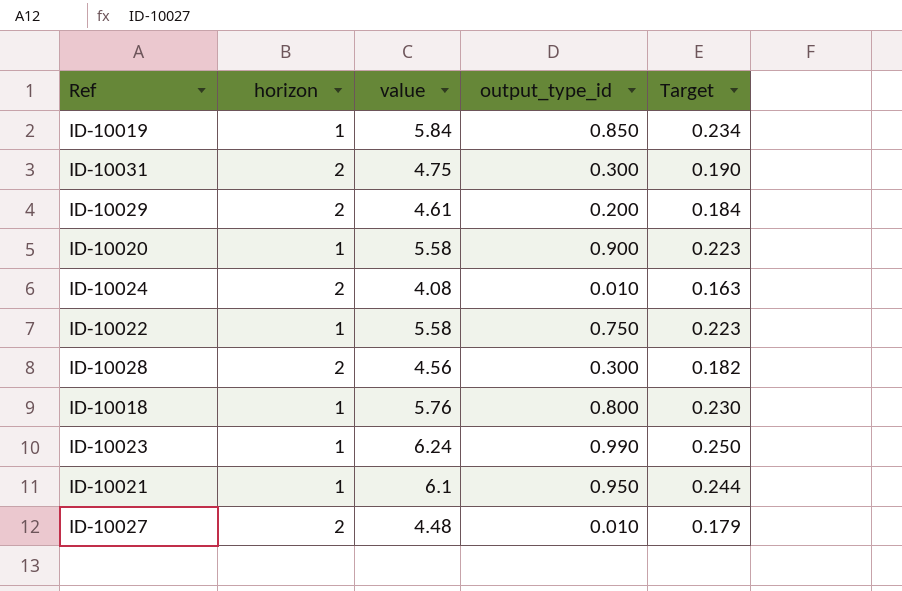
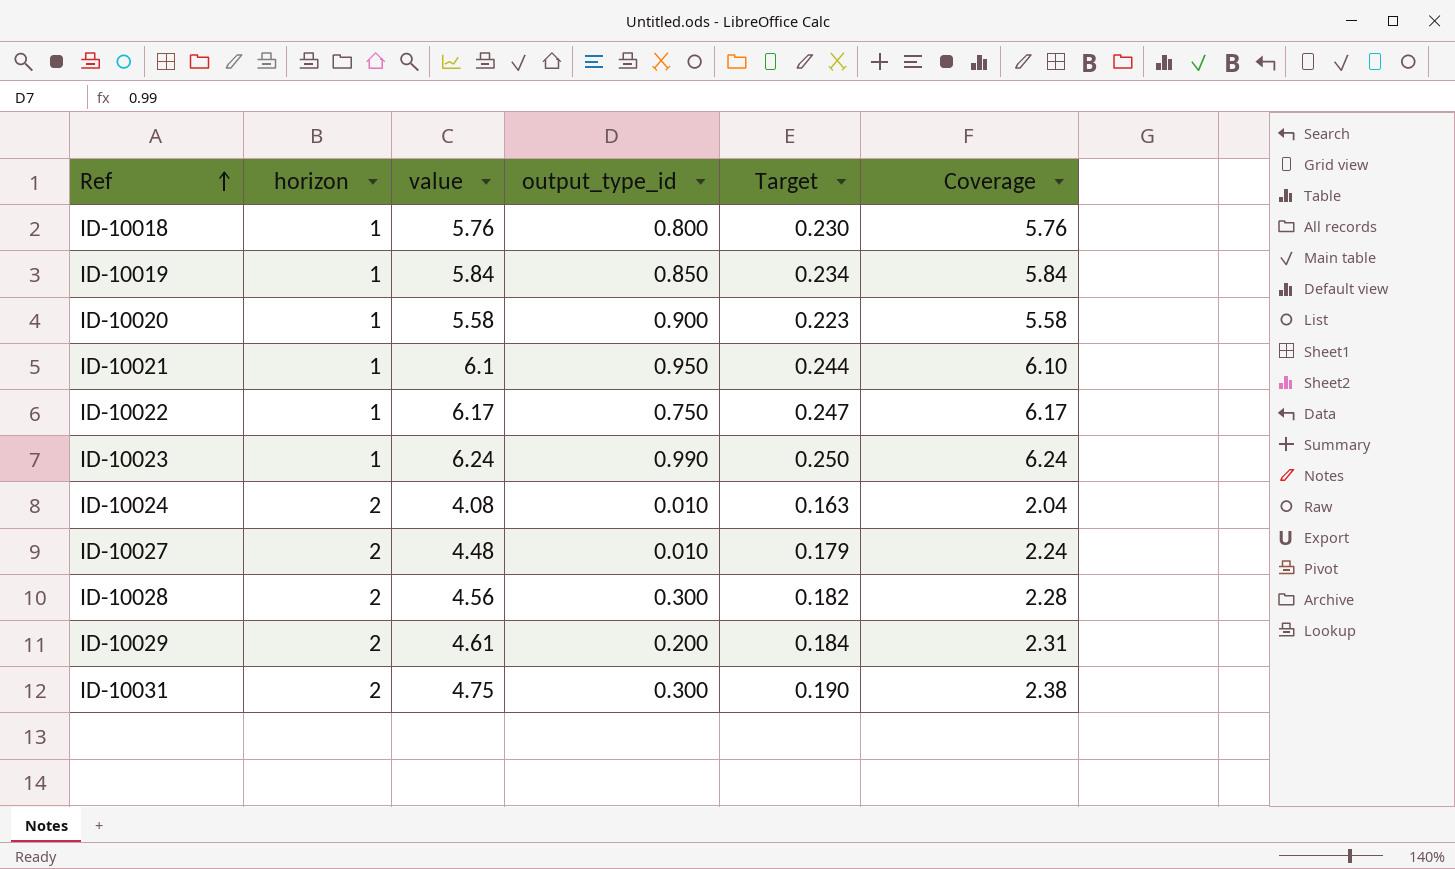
row order: none -> Ref ascending
column Coverage | formula: none -> [value] / [horizon]
ID-10022 | value: 5.58 -> 6.17
ID-10022 | Target: 0.223 -> 0.247

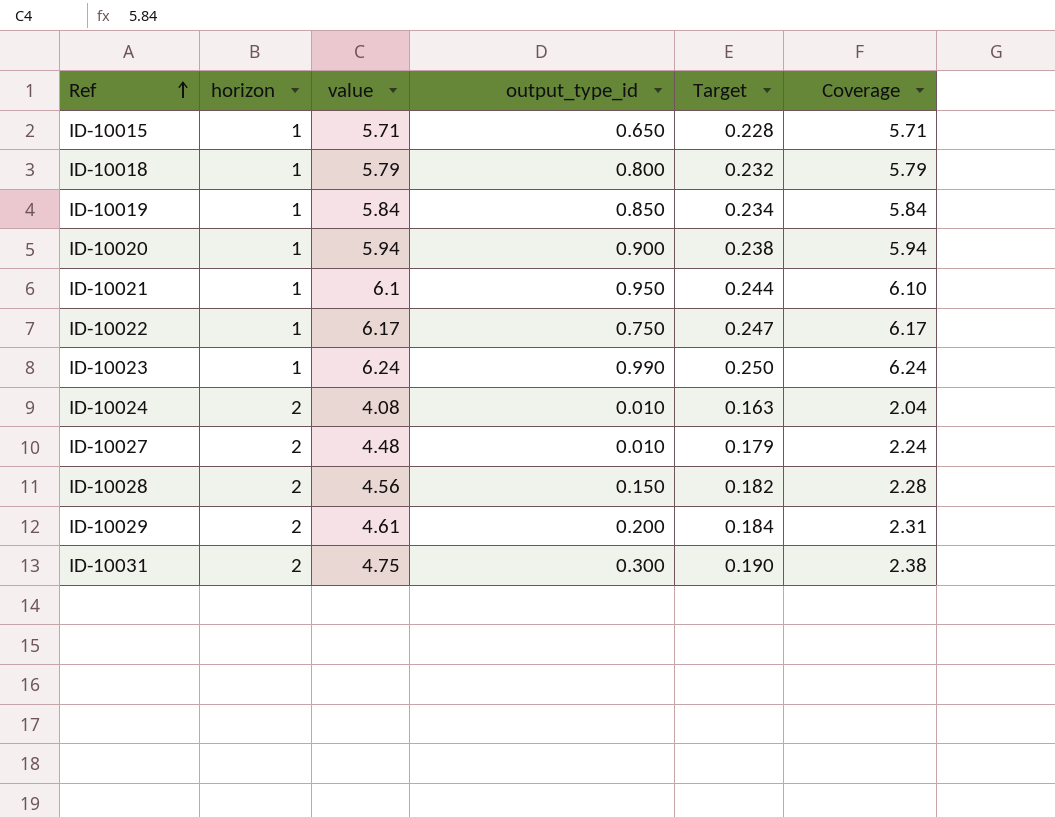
row ID-10015: none -> 1 | 5.71 | 0.650 | 0.228 | 5.71
ID-10018 | value: 5.76 -> 5.79
ID-10018 | Target: 0.230 -> 0.232
ID-10018 | Coverage: 5.76 -> 5.79
ID-10020 | value: 5.58 -> 5.94
ID-10020 | Target: 0.223 -> 0.238
ID-10020 | Coverage: 5.58 -> 5.94
ID-10028 | output_type_id: 0.300 -> 0.150

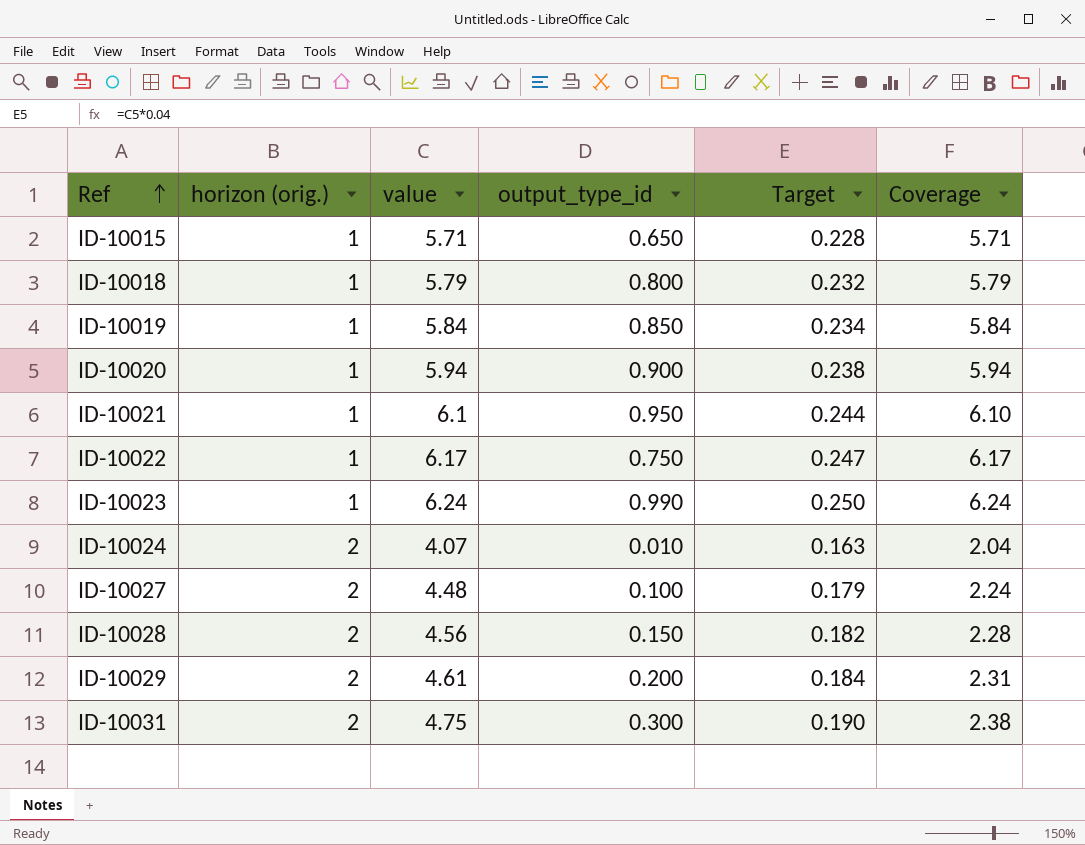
column name: horizon -> horizon (orig.)
ID-10024 | value: 4.08 -> 4.07
ID-10027 | output_type_id: 0.010 -> 0.100

